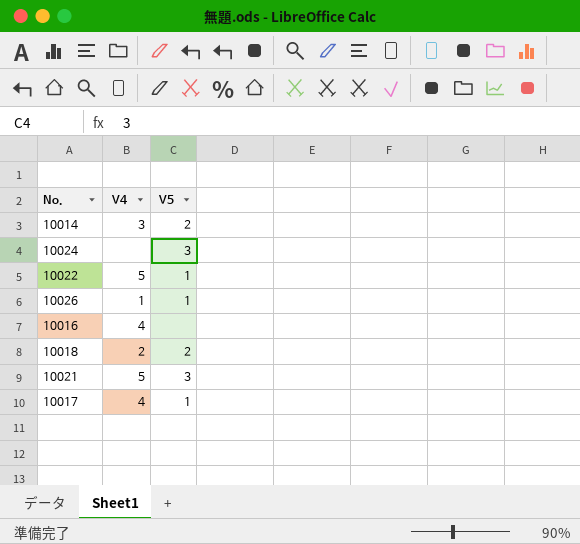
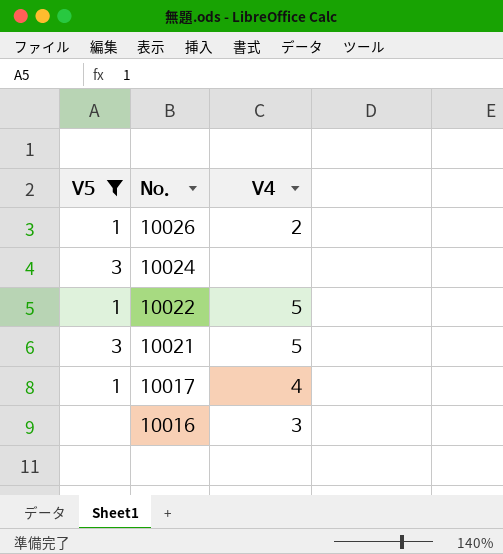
filter: none -> V5 != 2
row order: none -> No. descending
column V5 | position: 3 -> 1
10026 | V4: 1 -> 2
10016 | V4: 4 -> 3

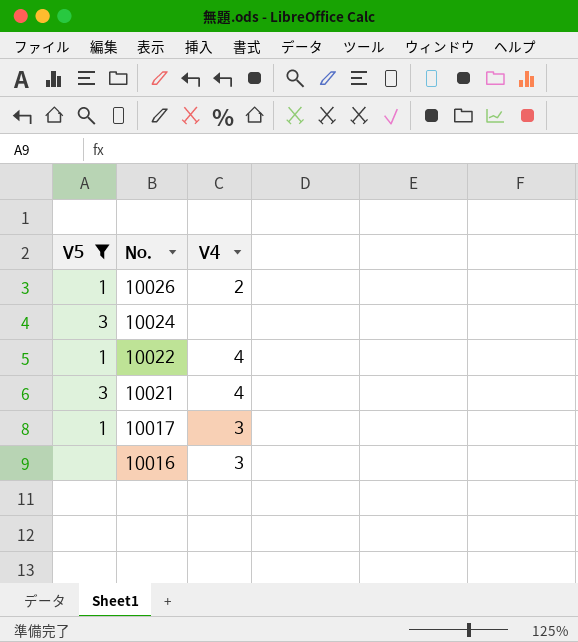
10022 | V4: 5 -> 4
10021 | V4: 5 -> 4
10017 | V4: 4 -> 3

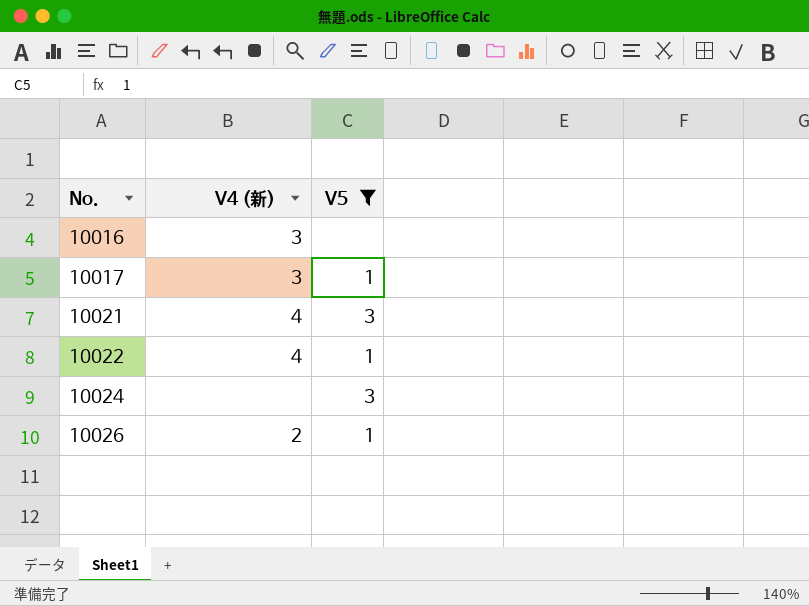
row order: No. descending -> No. ascending
column name: V4 -> V4 (新)
column V5 | position: 1 -> 3

